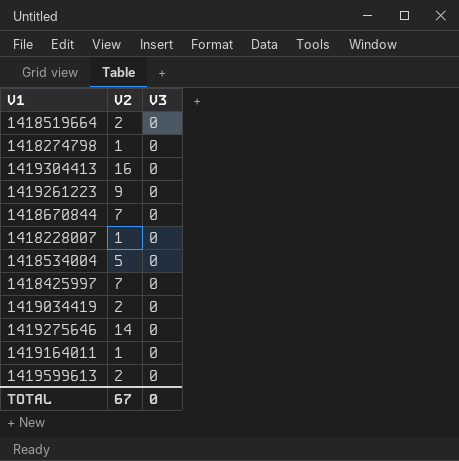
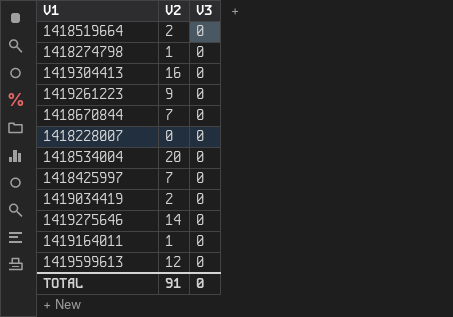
1418228007 | V2: 1 -> 0
1418534004 | V2: 5 -> 20
1419599613 | V2: 2 -> 12
TOTAL | V2: 67 -> 91

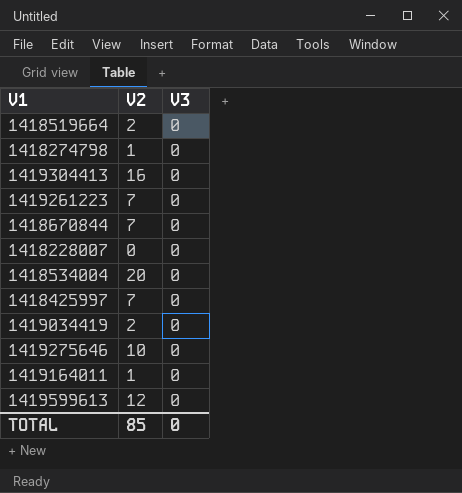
1419261223 | V2: 9 -> 7
1419275646 | V2: 14 -> 10
TOTAL | V2: 91 -> 85

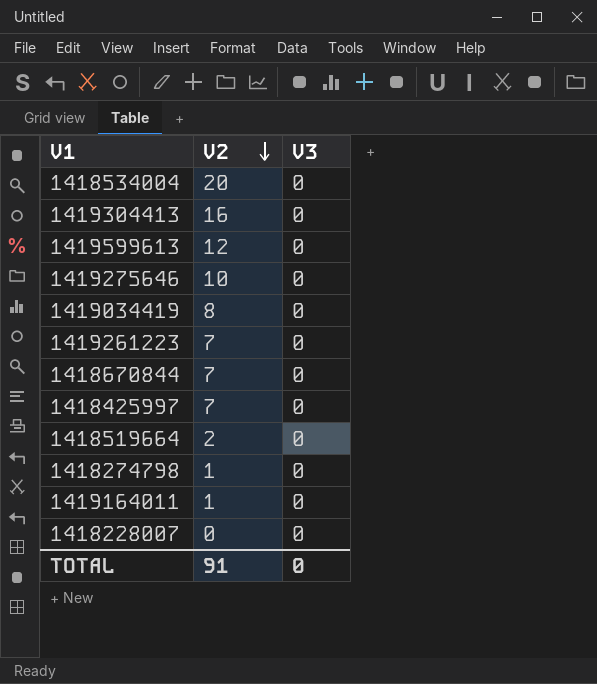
row order: none -> V2 descending
1419034419 | V2: 2 -> 8
TOTAL | V2: 85 -> 91

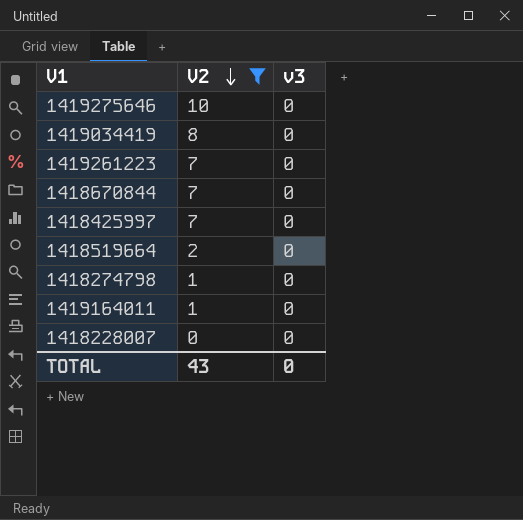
filter: none -> V2 <= 10
column name: V3 -> v3
TOTAL | V2: 91 -> 43

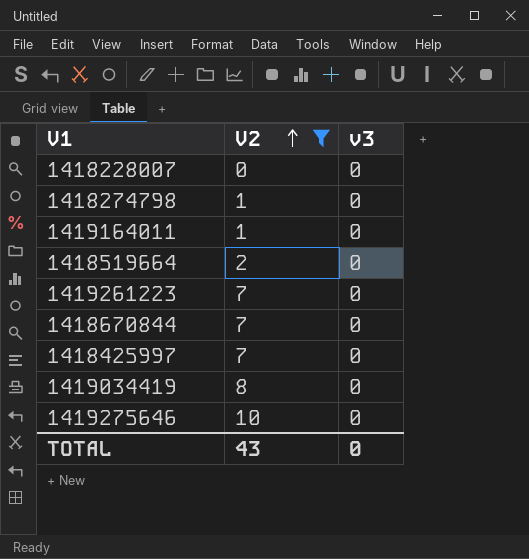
row order: V2 descending -> V2 ascending

